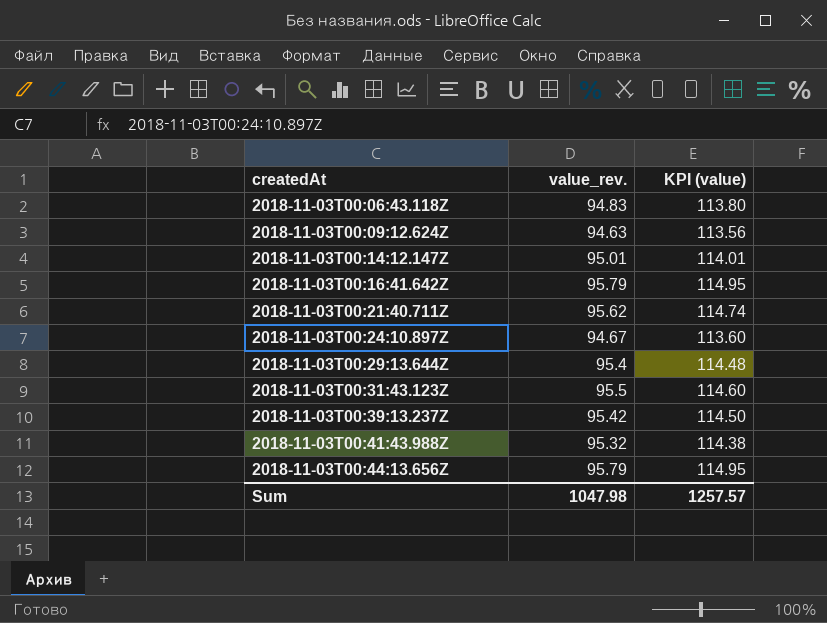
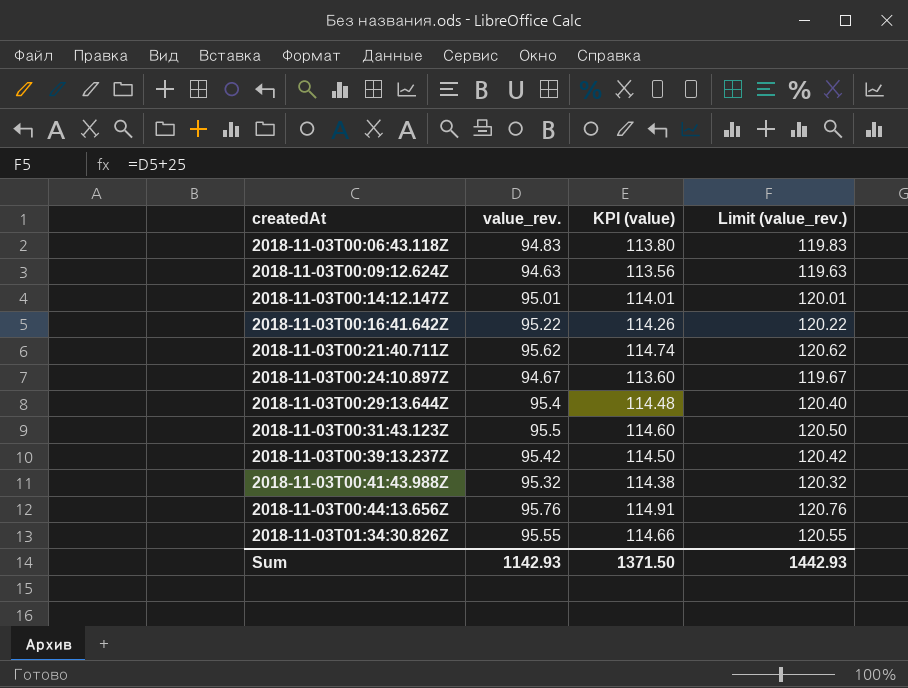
column Limit (value_rev.) | formula: none -> [value_rev.] + 25
2018-11-03T00:16:41.642Z | value_rev.: 95.79 -> 95.22
2018-11-03T00:16:41.642Z | KPI (value): 114.95 -> 114.26
2018-11-03T00:44:13.656Z | value_rev.: 95.79 -> 95.76
2018-11-03T00:44:13.656Z | KPI (value): 114.95 -> 114.91
row 2018-11-03T01:34:30.826Z: none -> 95.55 | 114.66 | 120.55
Sum | value_rev.: 1047.98 -> 1142.93
Sum | KPI (value): 1257.57 -> 1371.50

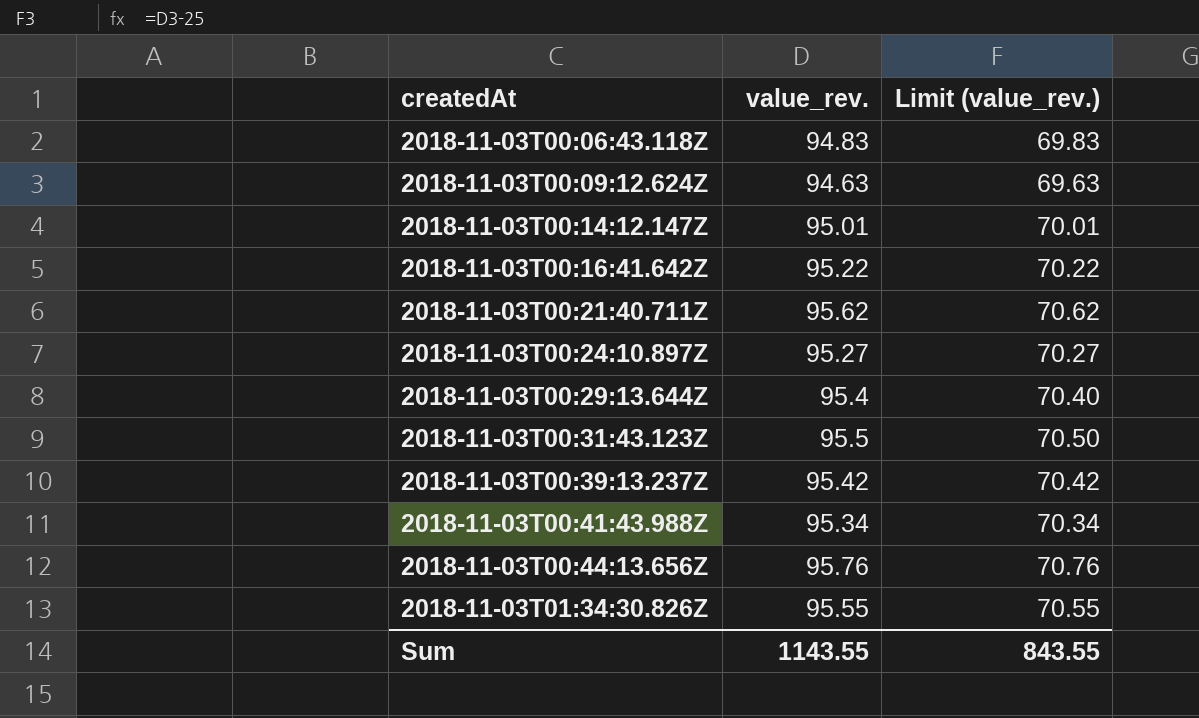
column KPI (value) | formula: [value_rev.] * 1.2 -> none
column Limit (value_rev.) | formula: [value_rev.] + 25 -> [value_rev.] - 25
2018-11-03T00:24:10.897Z | value_rev.: 94.67 -> 95.27
2018-11-03T00:41:43.988Z | value_rev.: 95.32 -> 95.34
Sum | value_rev.: 1142.93 -> 1143.55
Sum | Limit (value_rev.): 1442.93 -> 843.55

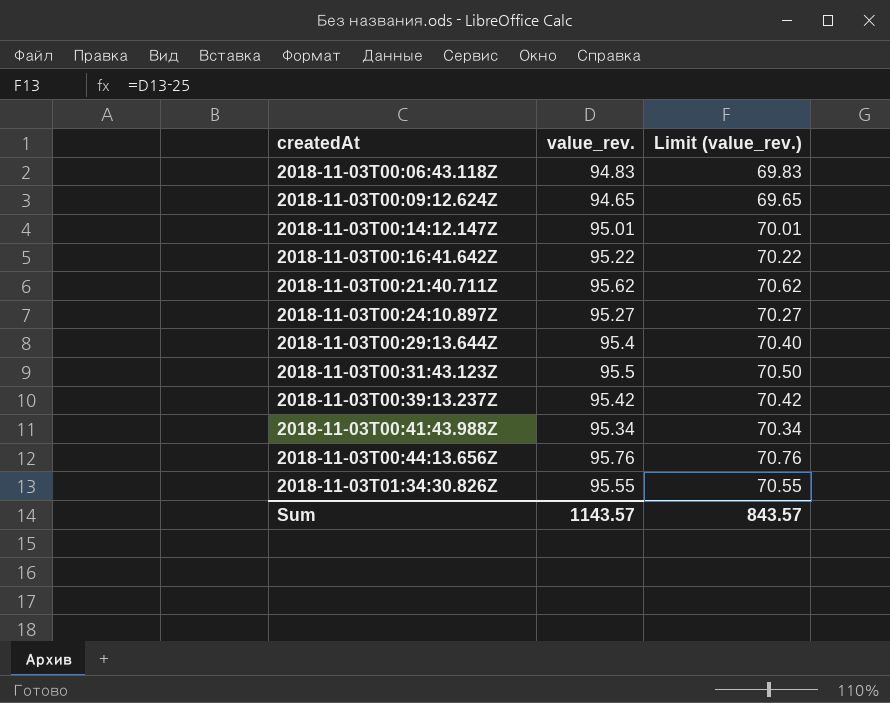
2018-11-03T00:09:12.624Z | value_rev.: 94.63 -> 94.65
2018-11-03T00:09:12.624Z | Limit (value_rev.): 69.63 -> 69.65
Sum | value_rev.: 1143.55 -> 1143.57
Sum | Limit (value_rev.): 843.55 -> 843.57

